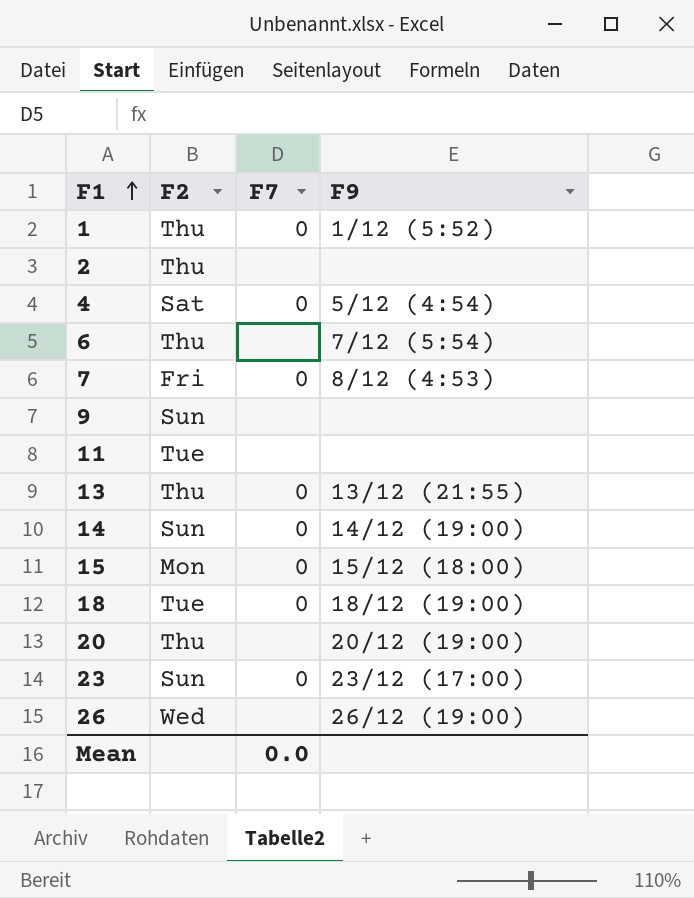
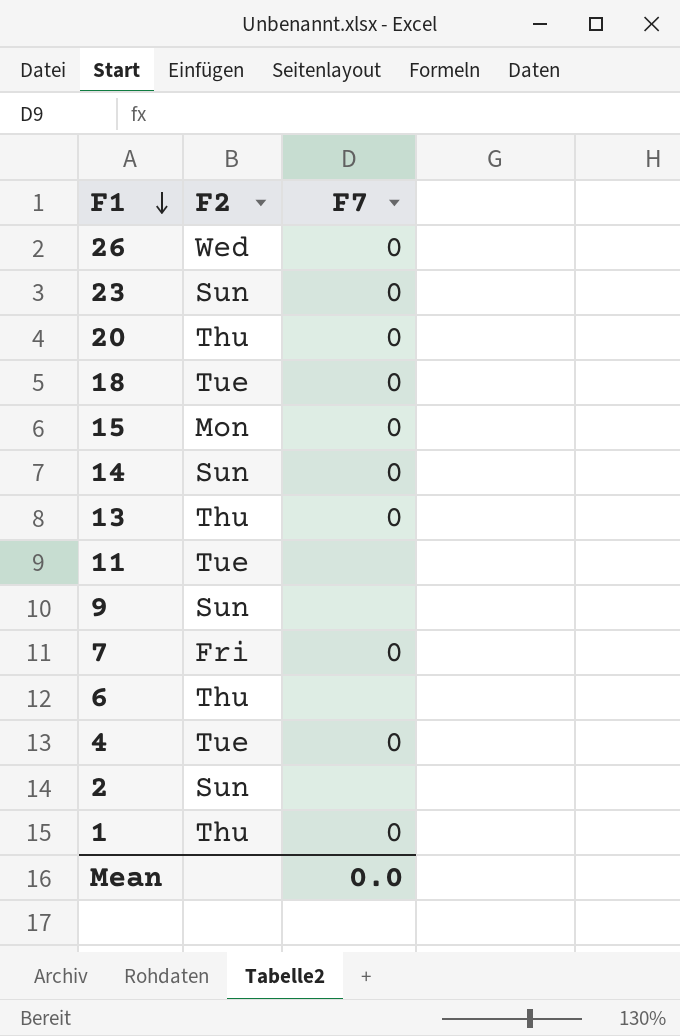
row order: F1 ascending -> F1 descending
column F9 | position: 4 -> none
26 | F7: none -> 0
20 | F7: none -> 0
4 | F2: Sat -> Tue
2 | F2: Thu -> Sun

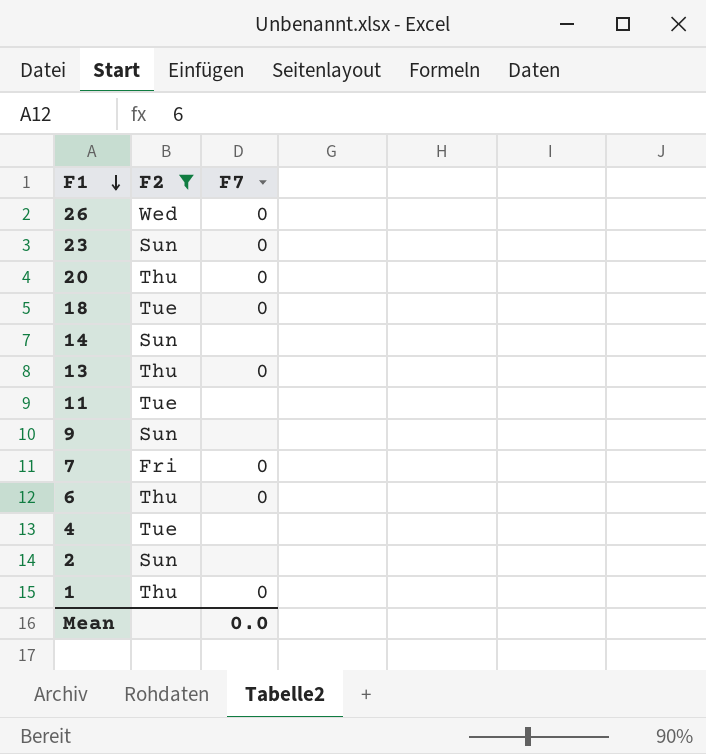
filter: none -> F2 != Mon
14 | F7: 0 -> none
6 | F7: none -> 0
4 | F7: 0 -> none

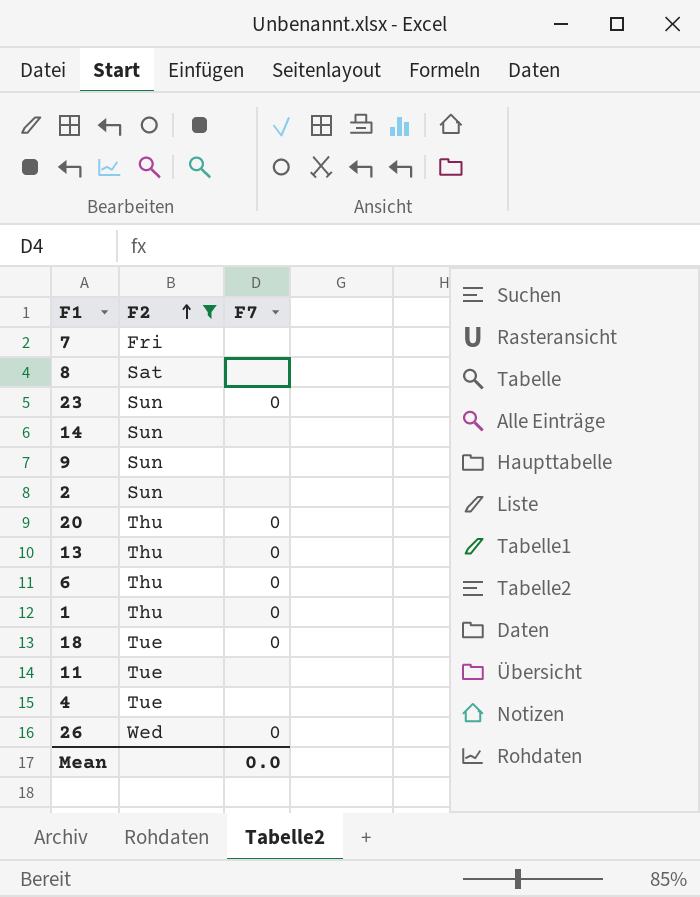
row order: F1 descending -> F2 ascending
7 | F7: 0 -> none
row 8: none -> Sat | none

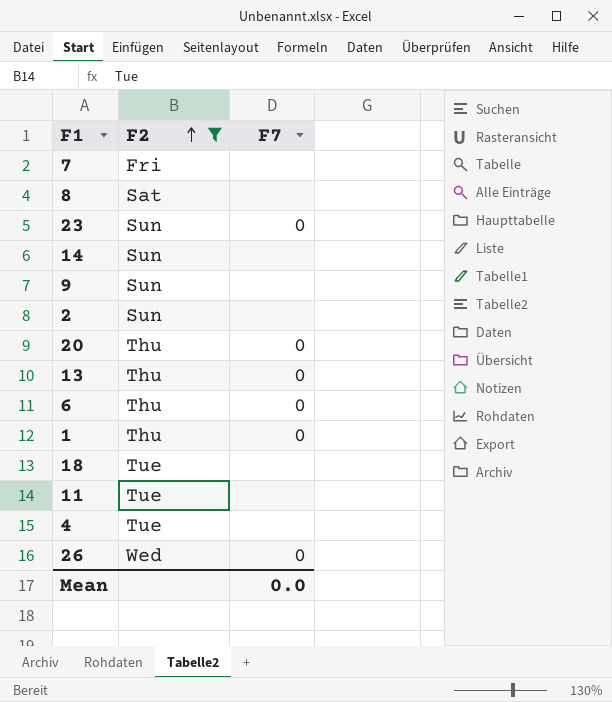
18 | F7: 0 -> none

